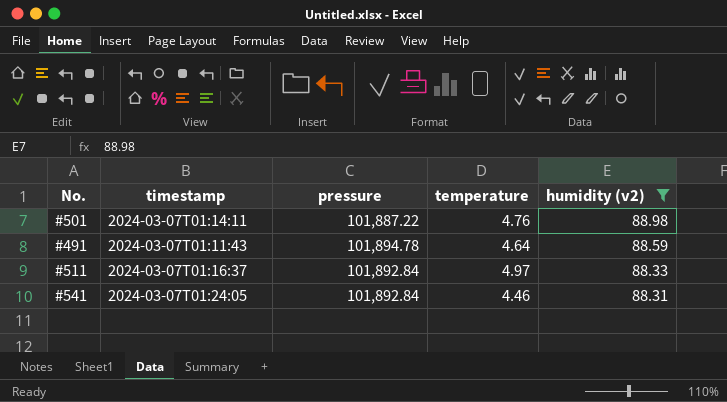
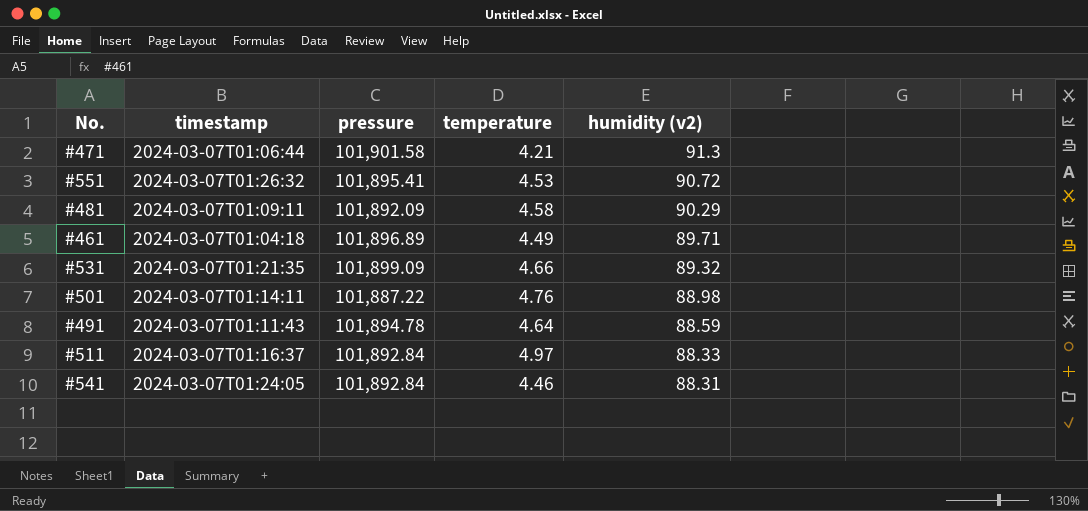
filter: humidity (v2) <= 88.98 -> none

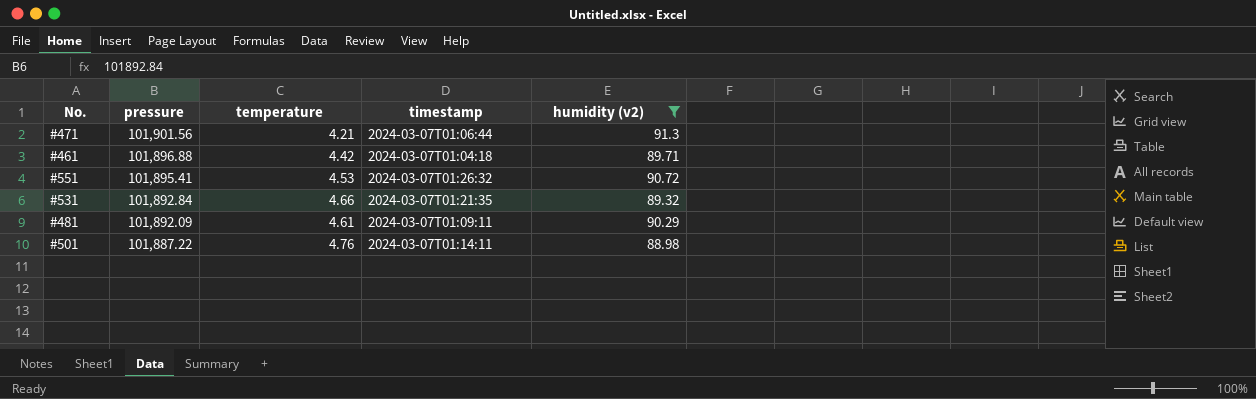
filter: none -> humidity (v2) >= 88.98
row order: humidity (v2) descending -> pressure descending
column timestamp | position: 2 -> 4
#471 | pressure: 101,901.58 -> 101,901.56
#461 | pressure: 101,896.89 -> 101,896.88
#461 | temperature: 4.49 -> 4.42
#531 | pressure: 101,899.09 -> 101,892.84
#481 | temperature: 4.58 -> 4.61

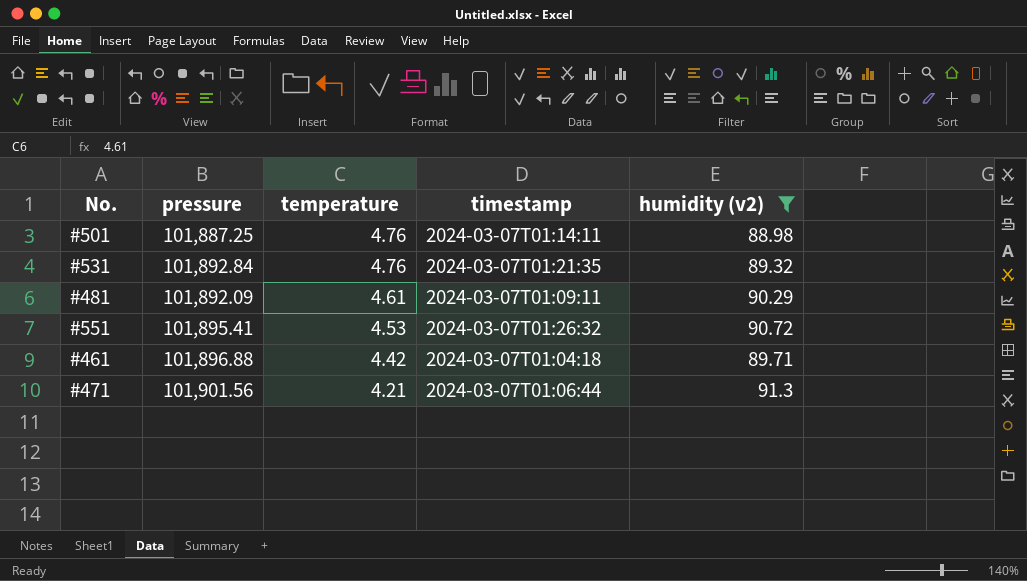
row order: pressure descending -> temperature descending
#501 | pressure: 101,887.22 -> 101,887.25
#531 | temperature: 4.66 -> 4.76

